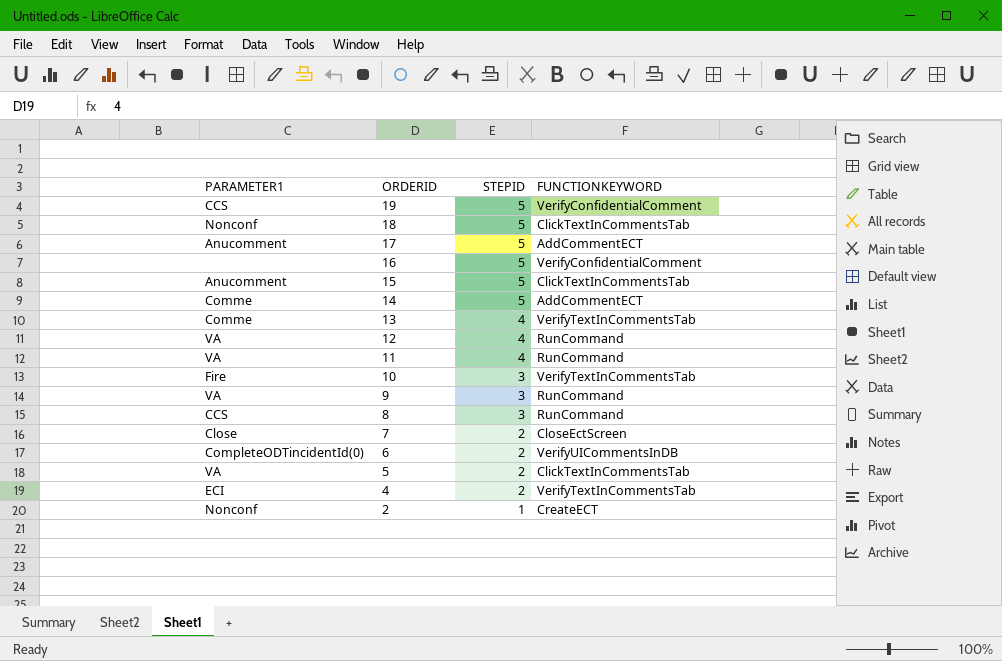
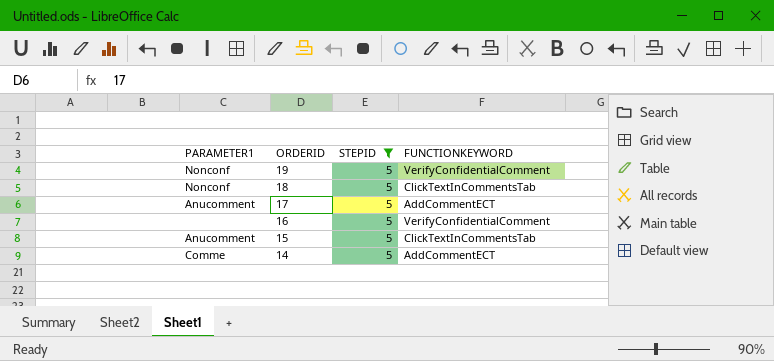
filter: none -> STEPID = 5
19 | PARAMETER1: CCS -> Nonconf

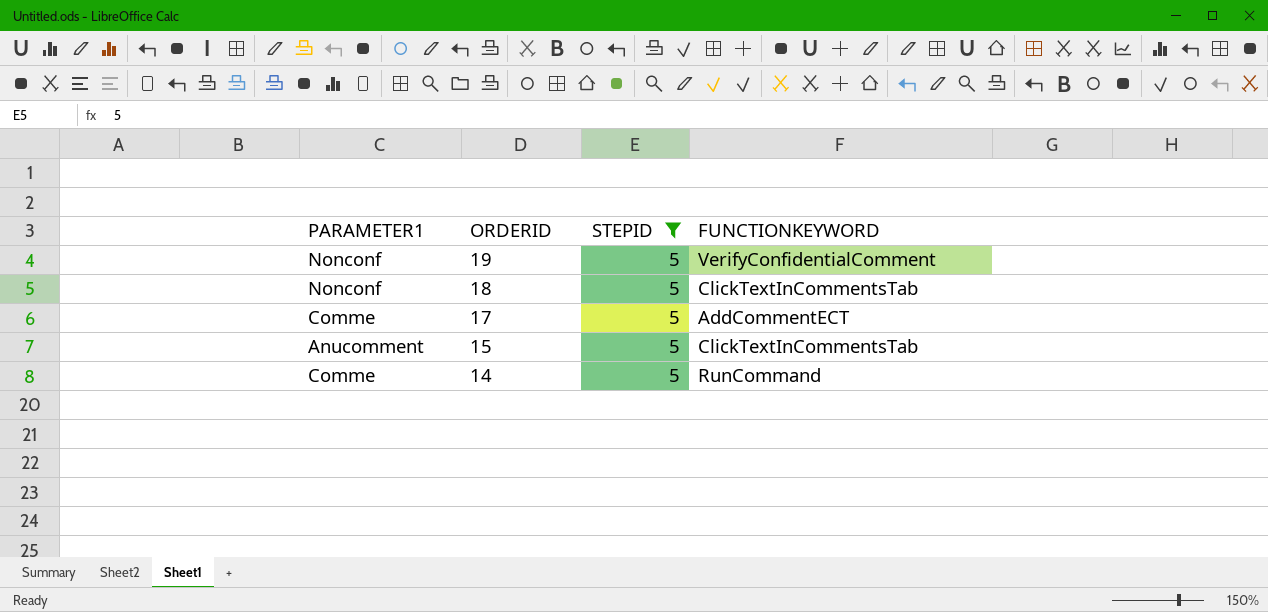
row 16: none | 5 | VerifyConfidentialComment -> none
17 | PARAMETER1: Anucomment -> Comme
14 | FUNCTIONKEYWORD: AddCommentECT -> RunCommand

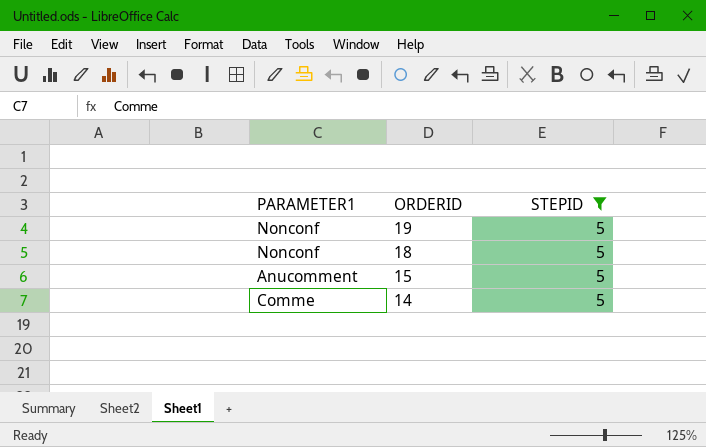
column FUNCTIONKEYWORD | position: 4 -> none
row 17: Comme | 5 | AddCommentECT -> none

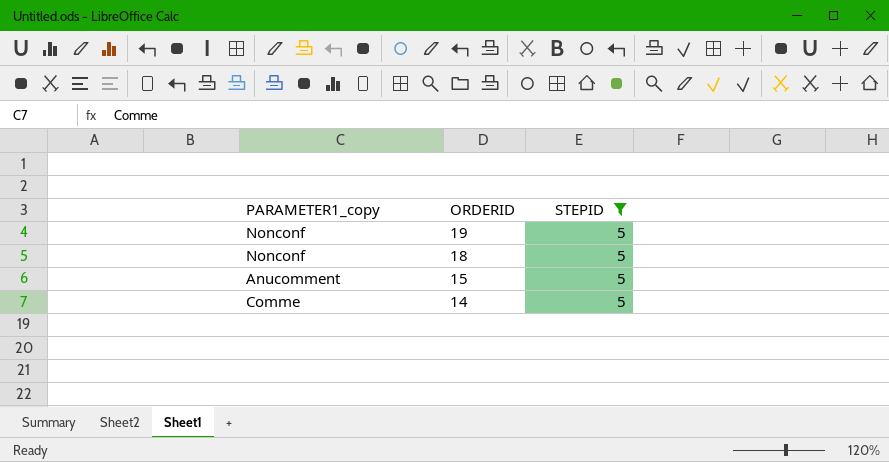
column name: PARAMETER1 -> PARAMETER1_copy

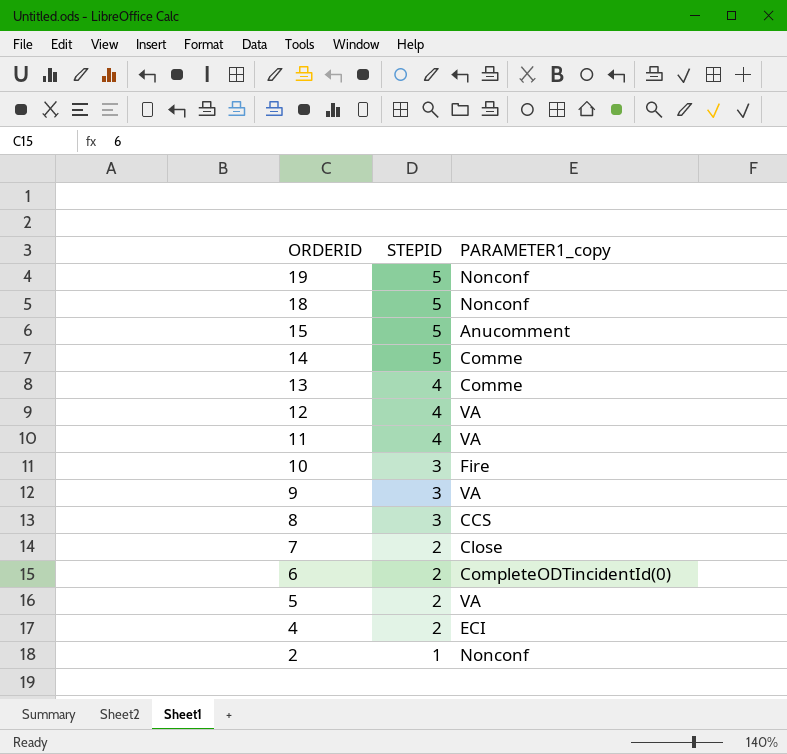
filter: STEPID = 5 -> none
column PARAMETER1_copy | position: 1 -> 3

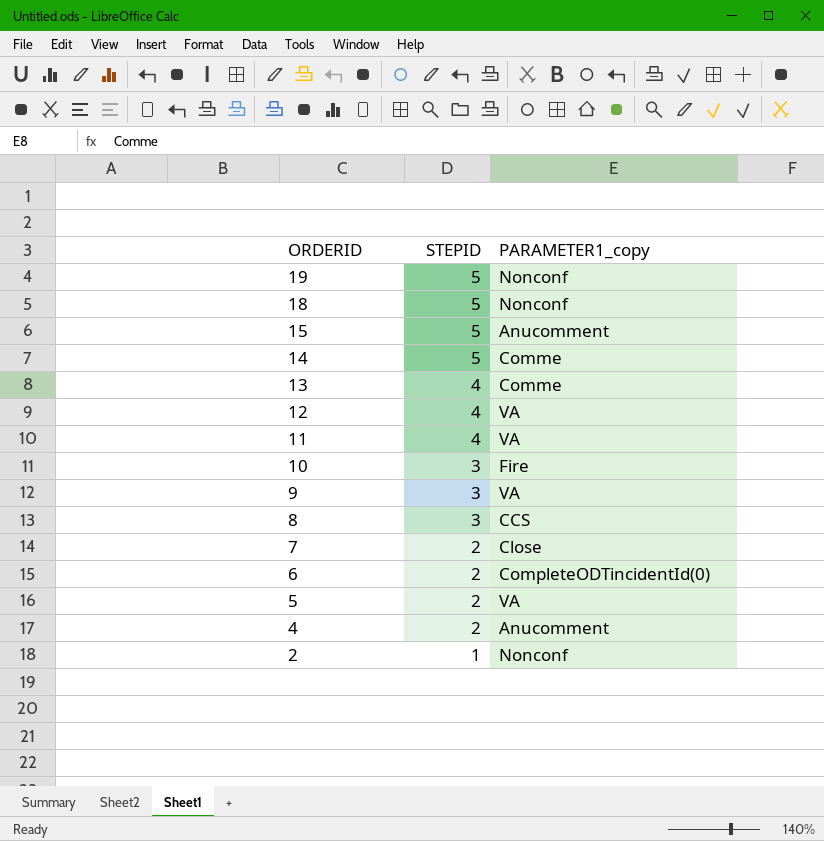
4 | PARAMETER1_copy: ECI -> Anucomment

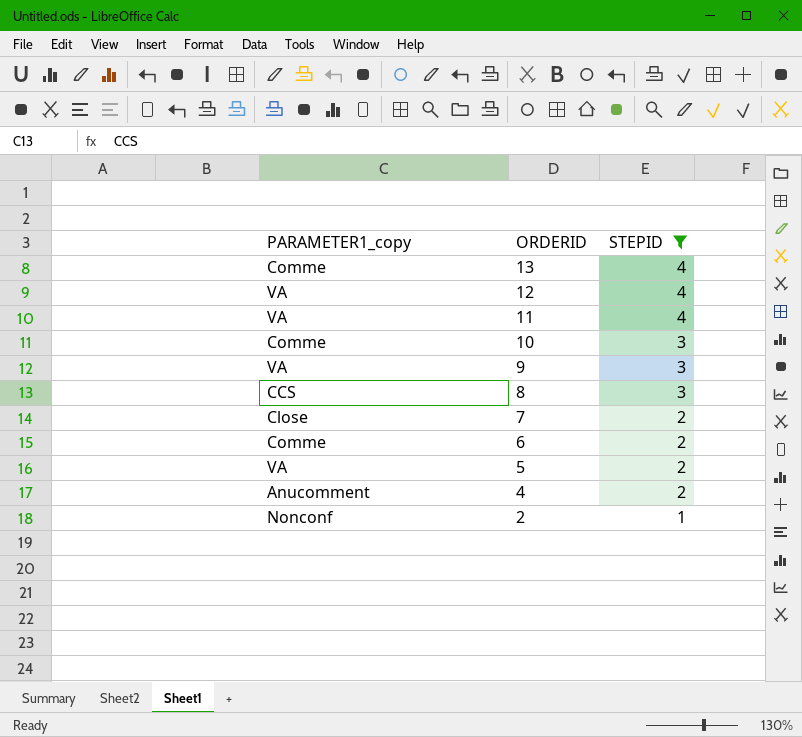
filter: none -> STEPID != 5
column PARAMETER1_copy | position: 3 -> 1
10 | PARAMETER1_copy: Fire -> Comme
6 | PARAMETER1_copy: CompleteODTincidentId(0) -> Comme

